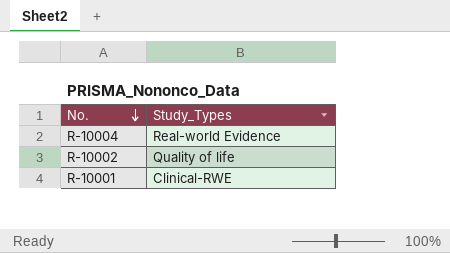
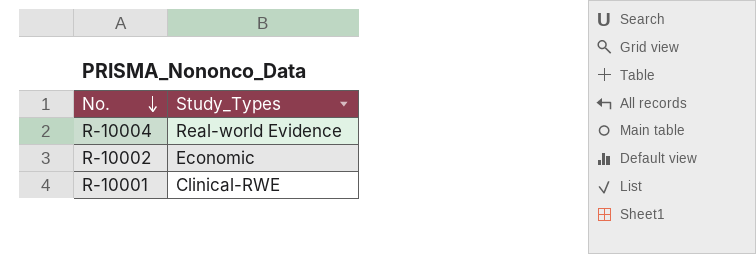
R-10002 | Study_Types: Quality of life -> Economic

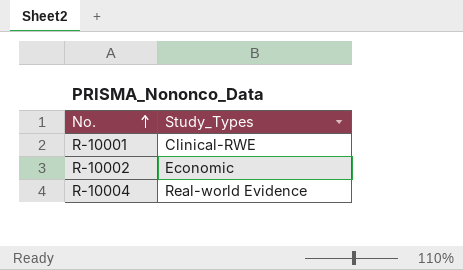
row order: No. descending -> No. ascending

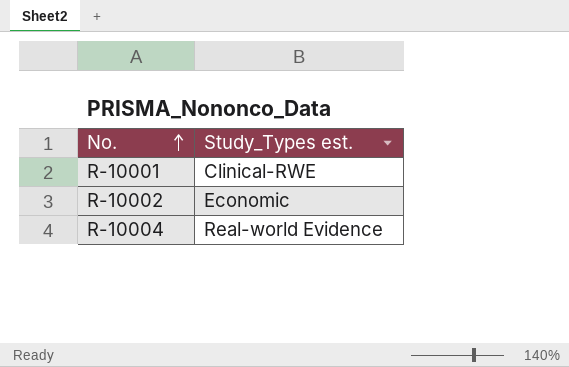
column name: Study_Types -> Study_Types est.

